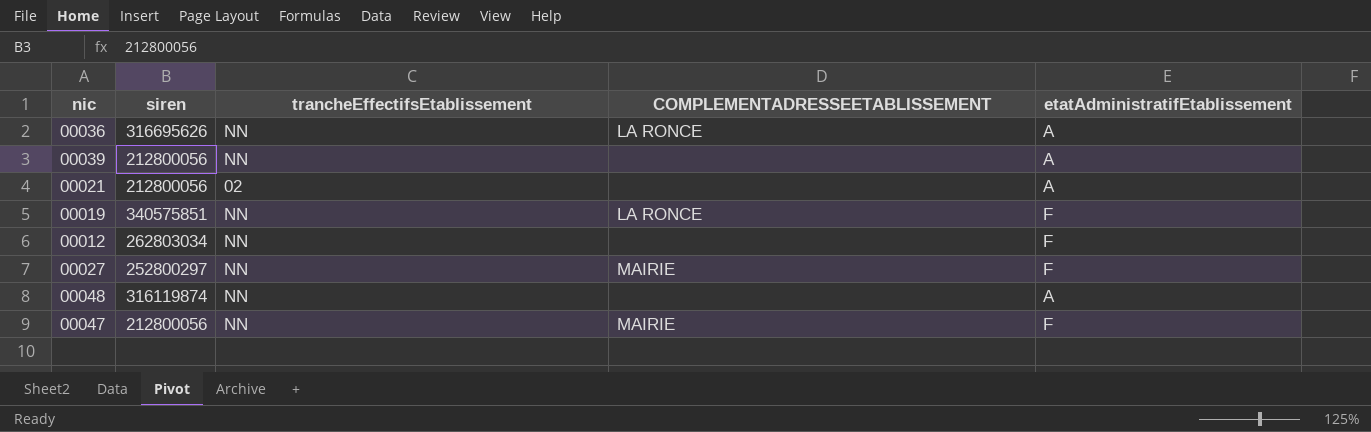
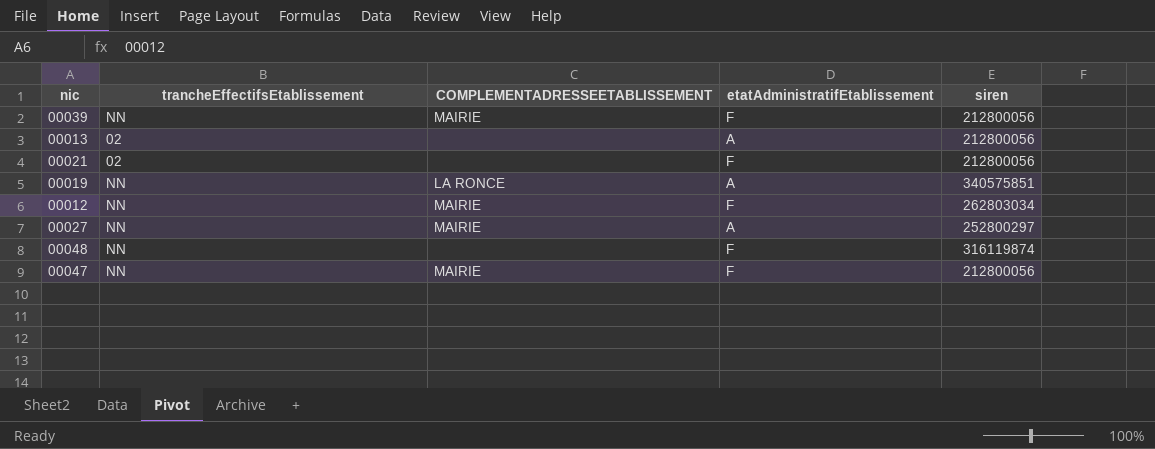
column siren | position: 2 -> 5
row 00036: 316695626 | NN | LA RONCE | A -> none
00039 | COMPLEMENTADRESSEETABLISSEMENT: none -> MAIRIE
00039 | etatAdministratifEtablissement: A -> F
row 00013: none -> 02 | none | A | 212800056
00021 | etatAdministratifEtablissement: A -> F
00019 | etatAdministratifEtablissement: F -> A
00012 | COMPLEMENTADRESSEETABLISSEMENT: none -> MAIRIE
00027 | etatAdministratifEtablissement: F -> A
00048 | etatAdministratifEtablissement: A -> F

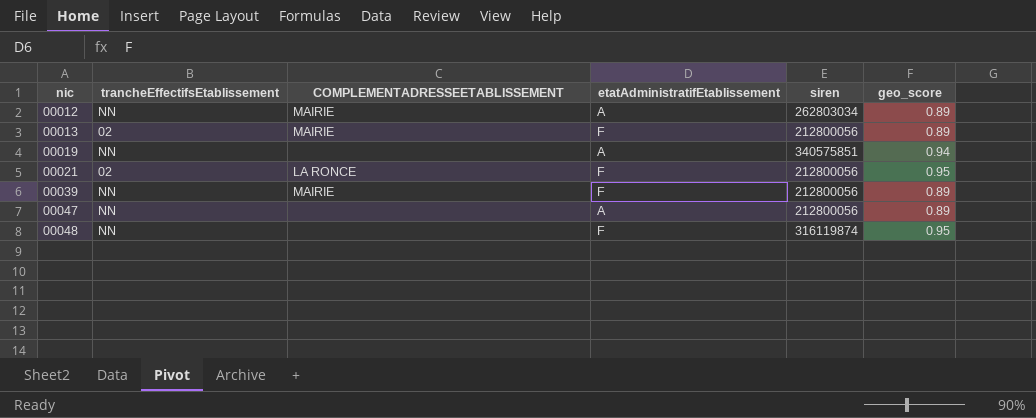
row order: none -> nic ascending
column geo_score | position: none -> 6
row 00027: NN | MAIRIE | A | 252800297 -> none
00012 | etatAdministratifEtablissement: F -> A
00013 | COMPLEMENTADRESSEETABLISSEMENT: none -> MAIRIE
00013 | etatAdministratifEtablissement: A -> F
00019 | COMPLEMENTADRESSEETABLISSEMENT: LA RONCE -> none
00021 | COMPLEMENTADRESSEETABLISSEMENT: none -> LA RONCE
00047 | COMPLEMENTADRESSEETABLISSEMENT: MAIRIE -> none
00047 | etatAdministratifEtablissement: F -> A

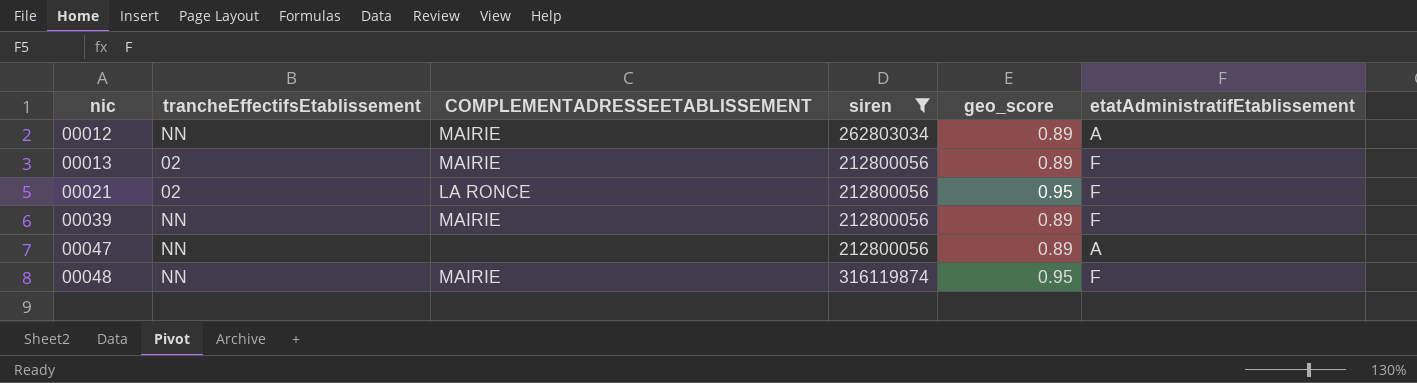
filter: none -> siren != 340575851
column etatAdministratifEtablissement | position: 4 -> 6
00048 | COMPLEMENTADRESSEETABLISSEMENT: none -> MAIRIE

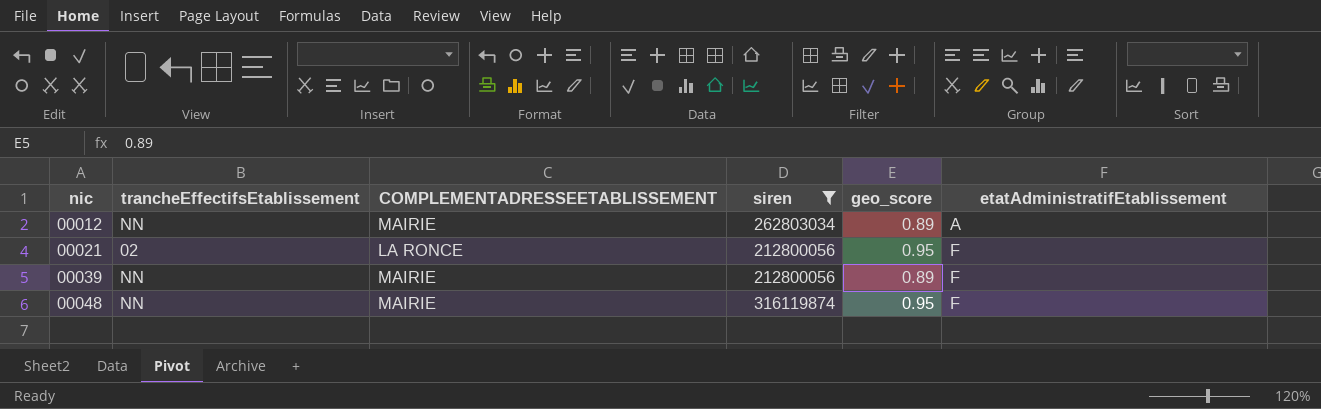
row 00013: 02 | MAIRIE | 212800056 | 0.89 | F -> none
row 00047: NN | none | 212800056 | 0.89 | A -> none

